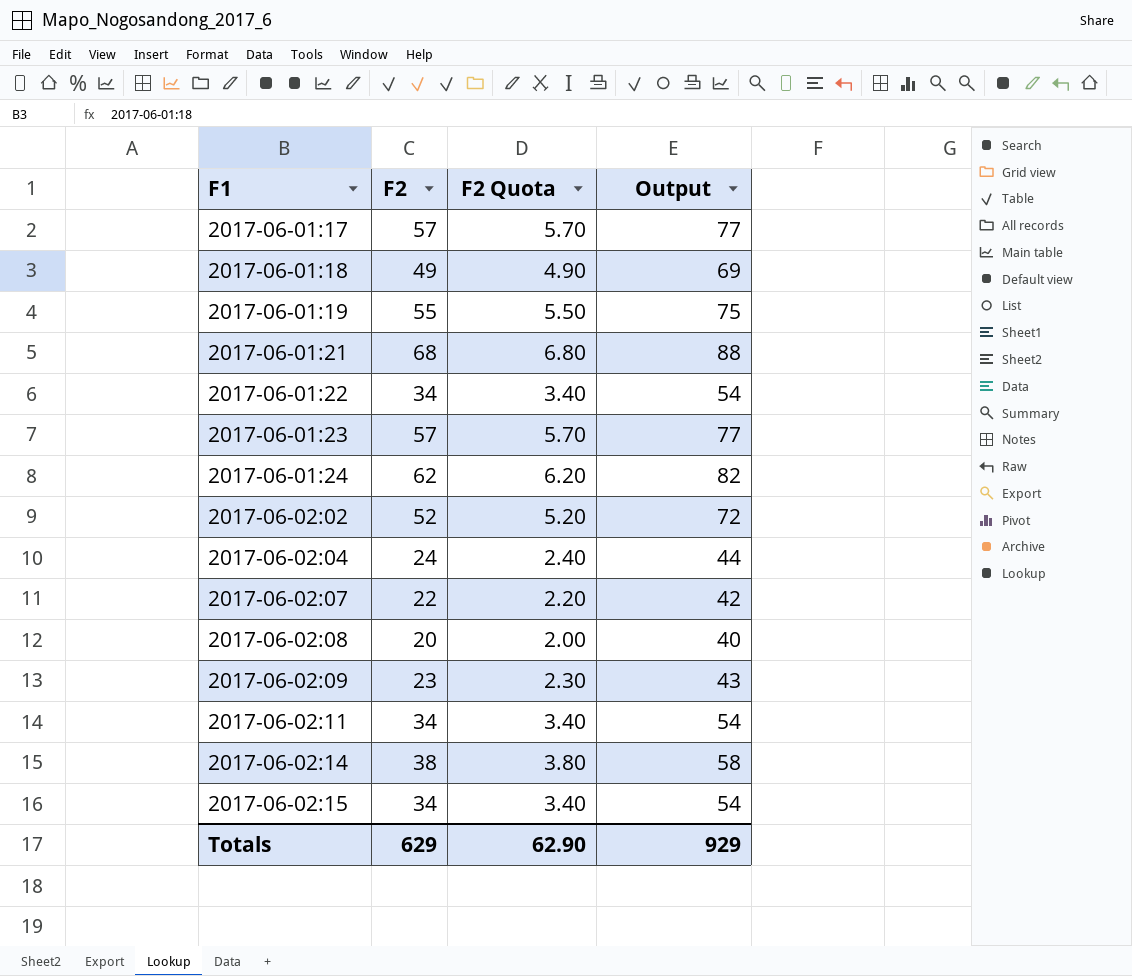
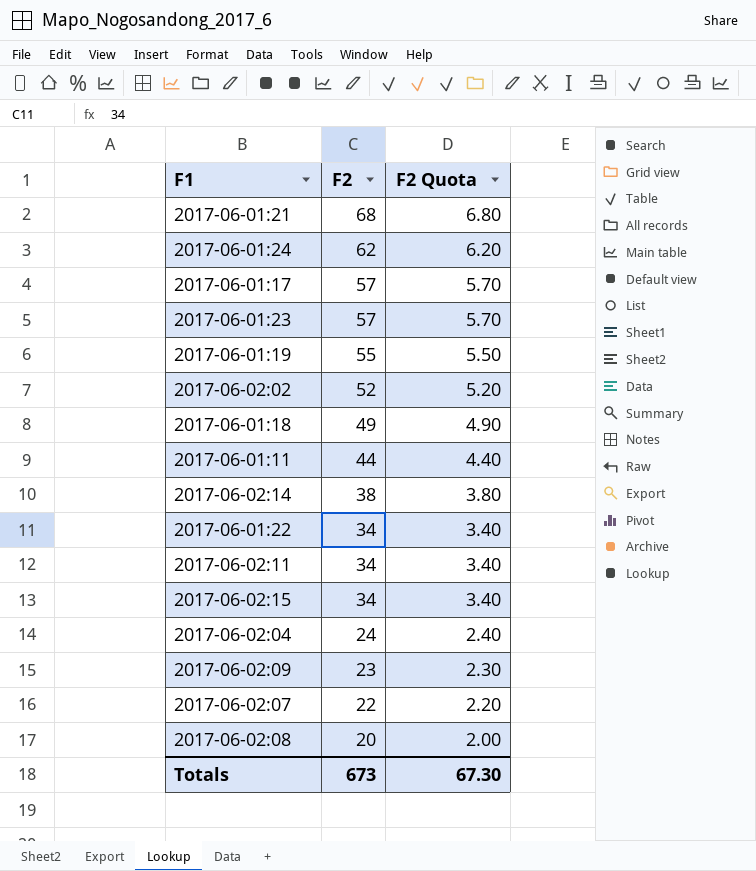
row order: F1 ascending -> F2 descending
column Output | formula: [F2] + 20 -> none
row 2017-06-01:11: none -> 44 | 4.40
Totals | F2: 629 -> 673
Totals | F2 Quota: 62.90 -> 67.30

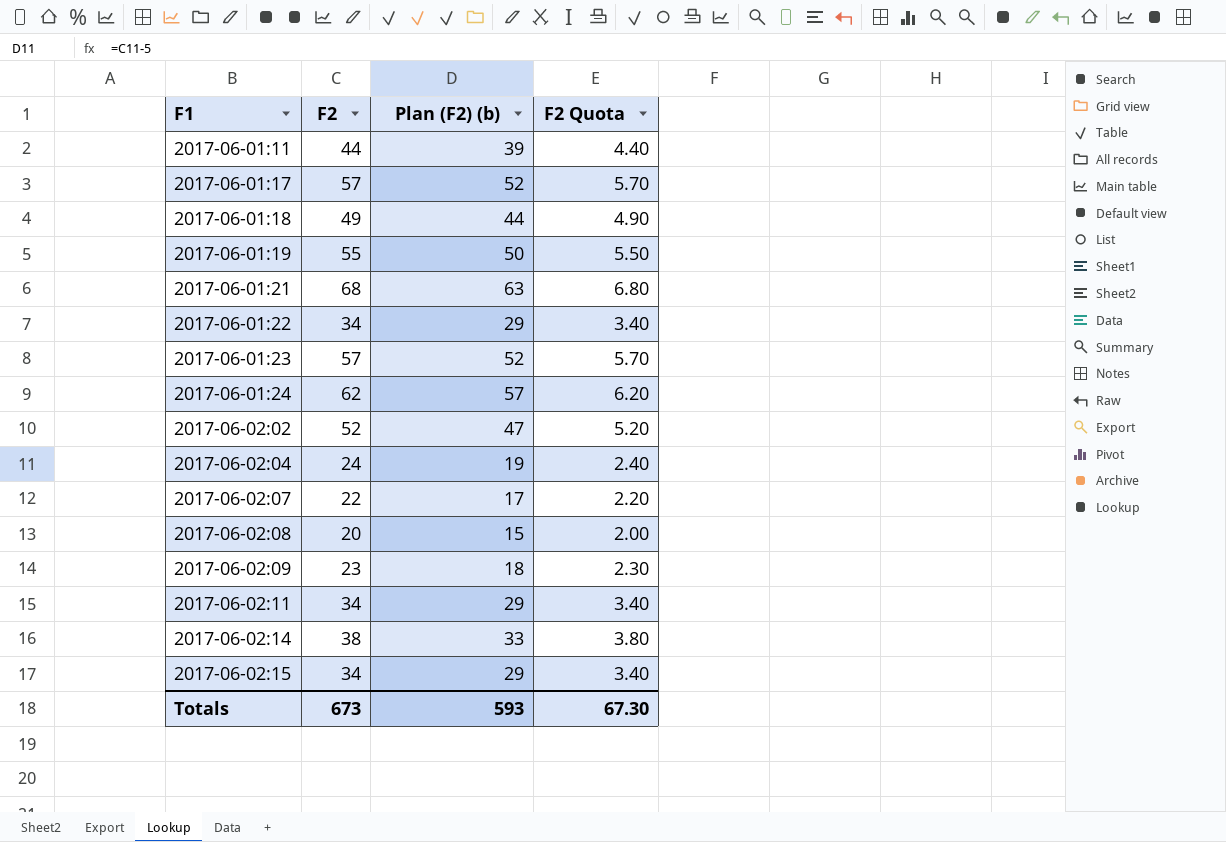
row order: F2 descending -> F1 ascending
column Plan (F2) (b) | formula: none -> [F2] - 5

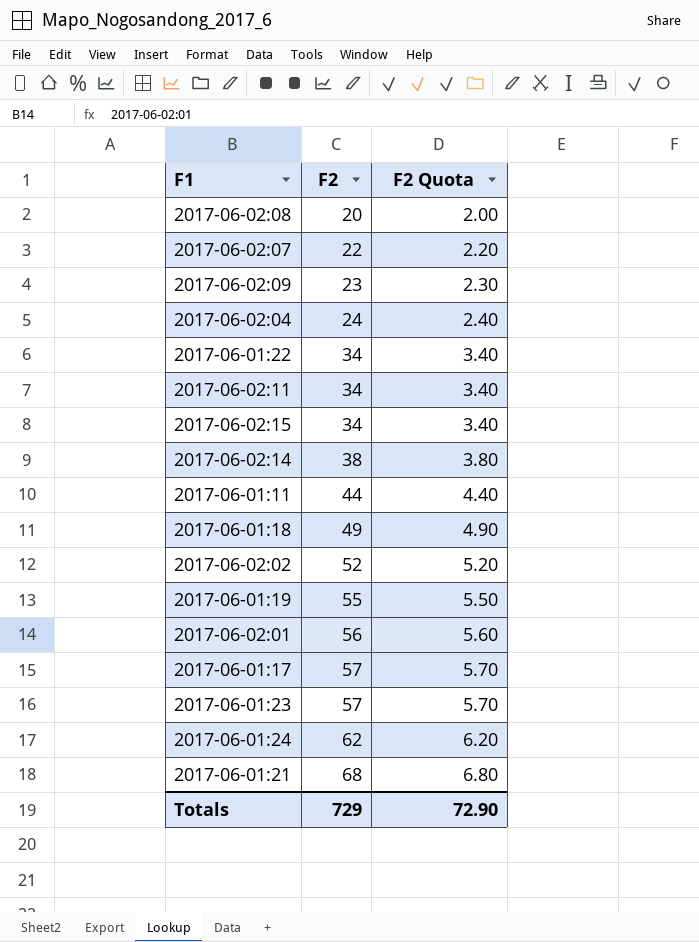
row order: F1 ascending -> F2 ascending
column Plan (F2) (b) | formula: [F2] - 5 -> none
row 2017-06-02:01: none -> 56 | 5.60
Totals | F2: 673 -> 729
Totals | F2 Quota: 67.30 -> 72.90

